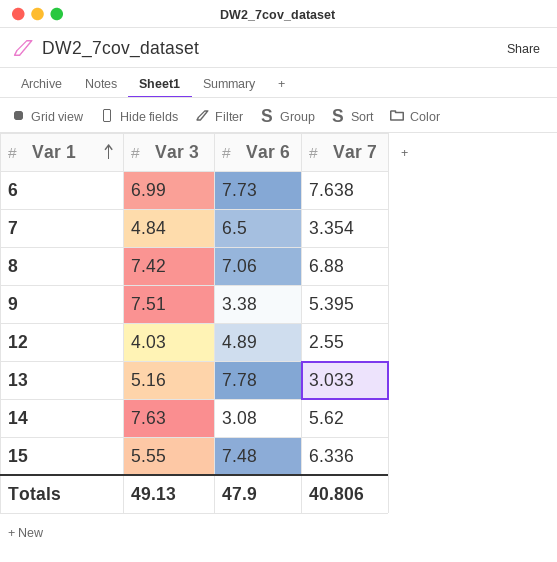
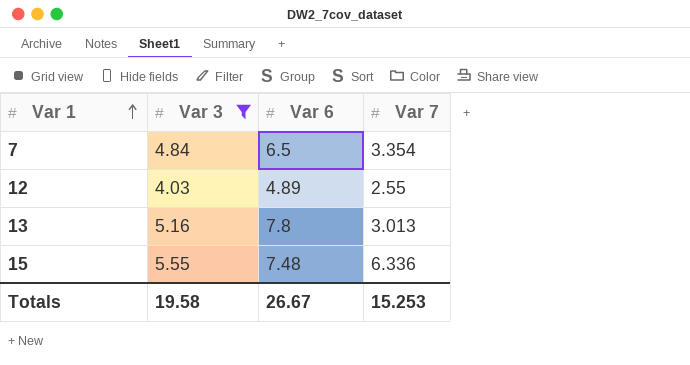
filter: none -> Var 3 <= 5.55
13 | Var 6: 7.78 -> 7.8
13 | Var 7: 3.033 -> 3.013
Totals | Var 3: 49.13 -> 19.58
Totals | Var 6: 47.9 -> 26.67
Totals | Var 7: 40.806 -> 15.253

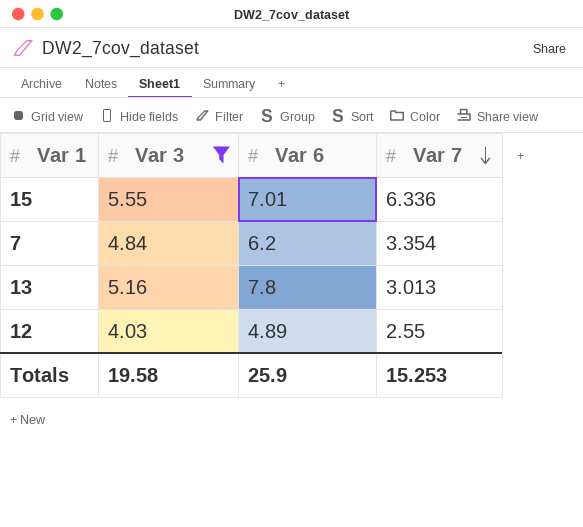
row order: Var 1 ascending -> Var 7 descending
15 | Var 6: 7.48 -> 7.01
7 | Var 6: 6.5 -> 6.2
Totals | Var 6: 26.67 -> 25.9

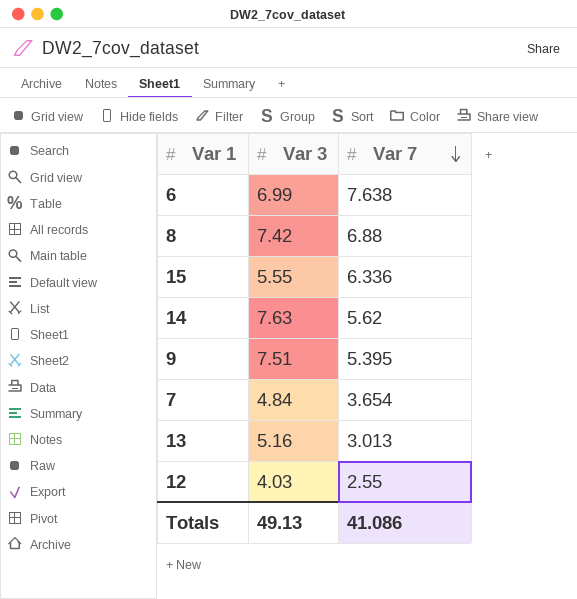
filter: Var 3 <= 5.55 -> none
column Var 6 | position: 3 -> none
7 | Var 7: 3.354 -> 3.654
Totals | Var 3: 19.58 -> 49.13
Totals | Var 7: 15.253 -> 41.086

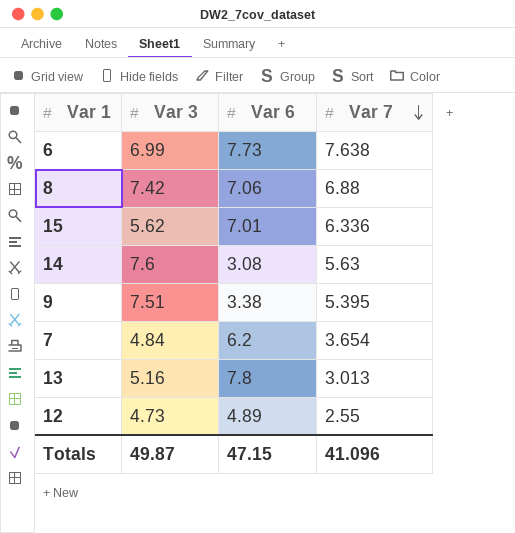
column Var 6 | position: none -> 3
15 | Var 3: 5.55 -> 5.62
14 | Var 3: 7.63 -> 7.6
14 | Var 7: 5.62 -> 5.63
12 | Var 3: 4.03 -> 4.73
Totals | Var 3: 49.13 -> 49.87
Totals | Var 7: 41.086 -> 41.096

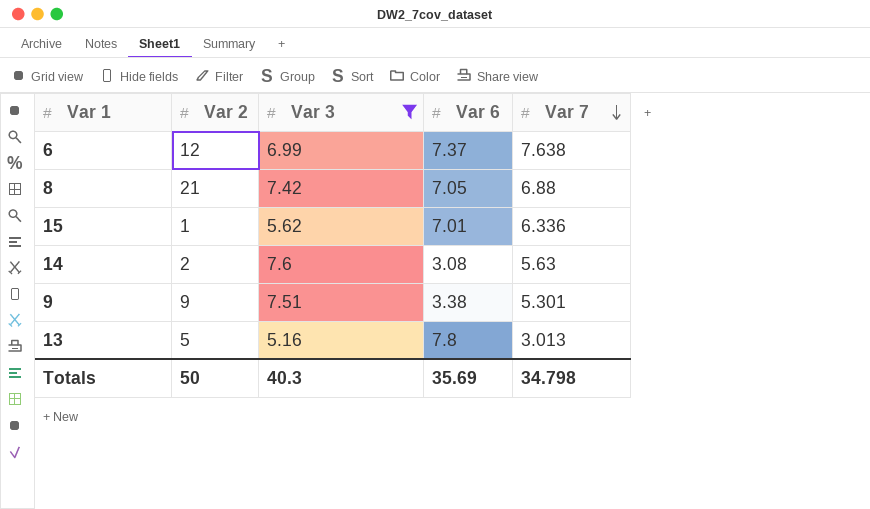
filter: none -> Var 3 >= 5.16
column Var 2 | position: none -> 2
6 | Var 6: 7.73 -> 7.37
8 | Var 6: 7.06 -> 7.05
9 | Var 7: 5.395 -> 5.301
Totals | Var 3: 49.87 -> 40.3
Totals | Var 6: 47.15 -> 35.69
Totals | Var 7: 41.096 -> 34.798

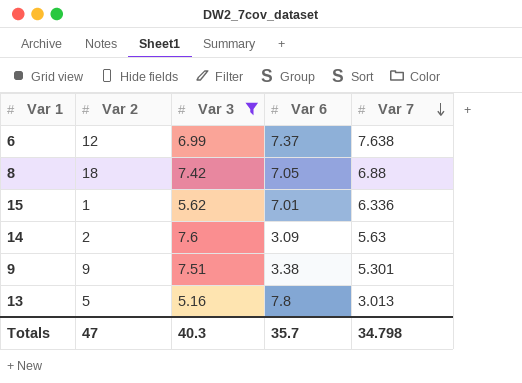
8 | Var 2: 21 -> 18
14 | Var 6: 3.08 -> 3.09
Totals | Var 2: 50 -> 47
Totals | Var 6: 35.69 -> 35.7

